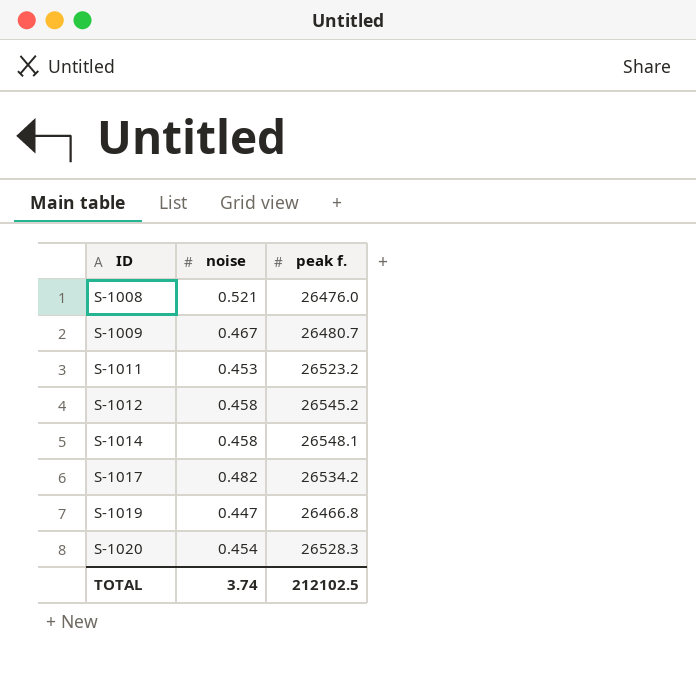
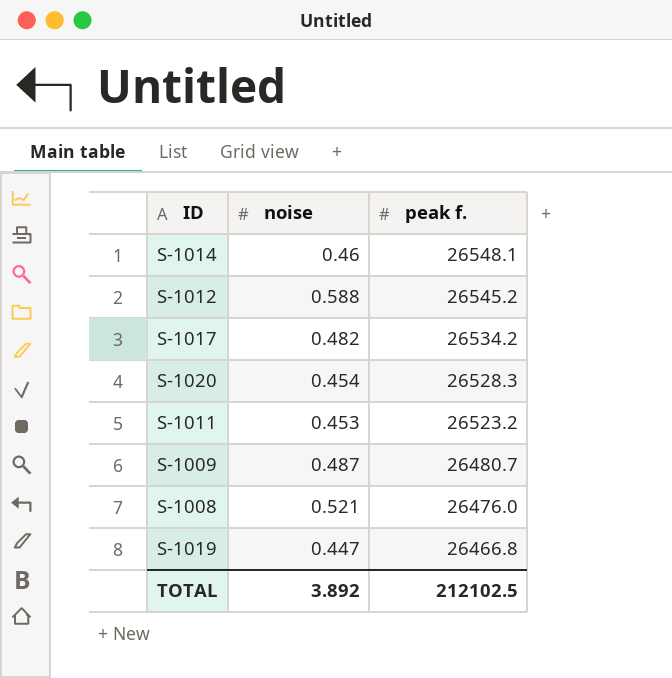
row order: ID ascending -> peak f. descending
S-1014 | noise: 0.458 -> 0.46
S-1012 | noise: 0.458 -> 0.588
S-1009 | noise: 0.467 -> 0.487
TOTAL | noise: 3.74 -> 3.892

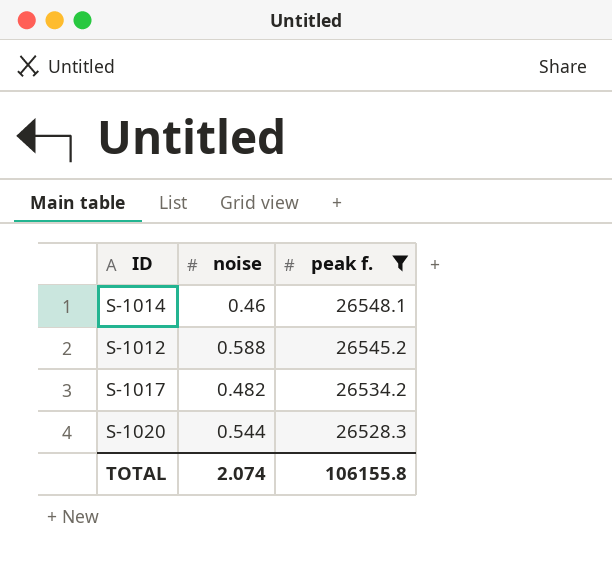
filter: none -> peak f. >= 26528.3
S-1020 | noise: 0.454 -> 0.544
TOTAL | noise: 3.892 -> 2.074
TOTAL | peak f.: 212102.5 -> 106155.8

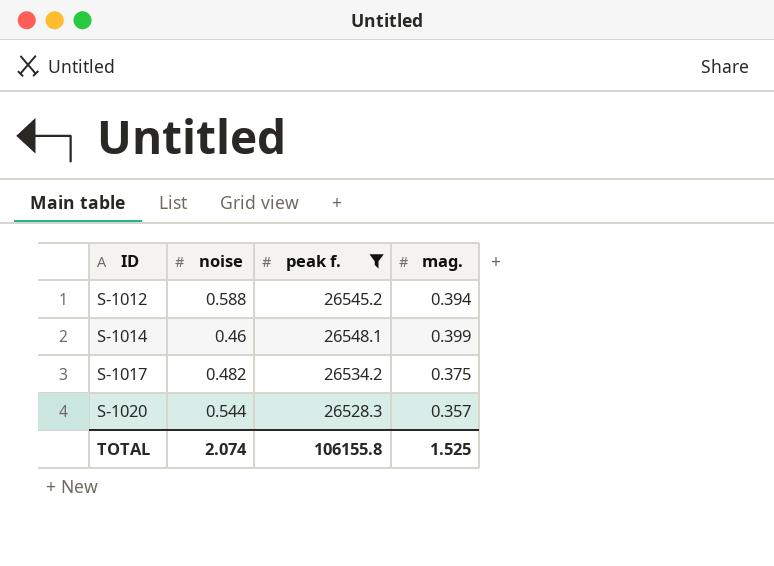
row order: peak f. descending -> ID ascending
column mag. | position: none -> 4

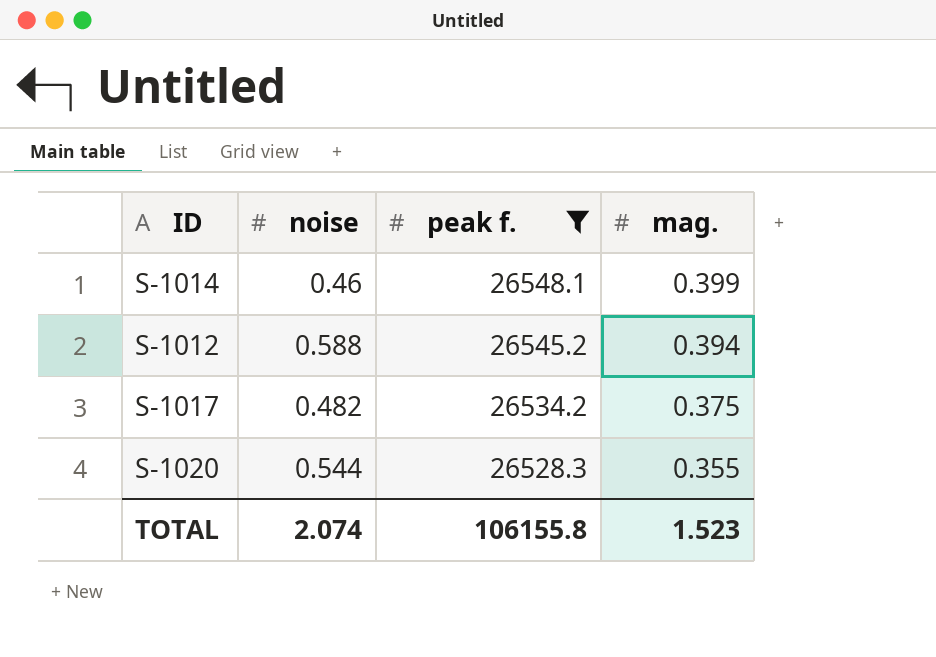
row order: ID ascending -> peak f. descending
S-1020 | mag.: 0.357 -> 0.355
TOTAL | mag.: 1.525 -> 1.523

